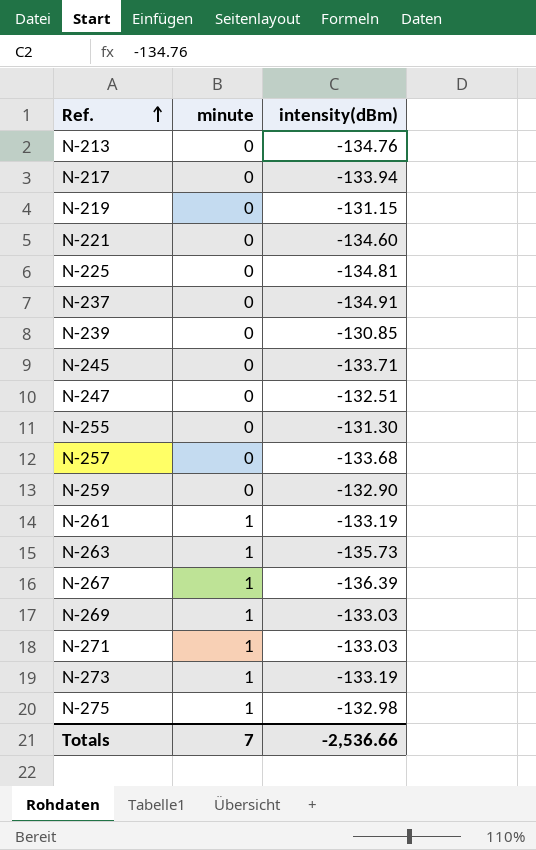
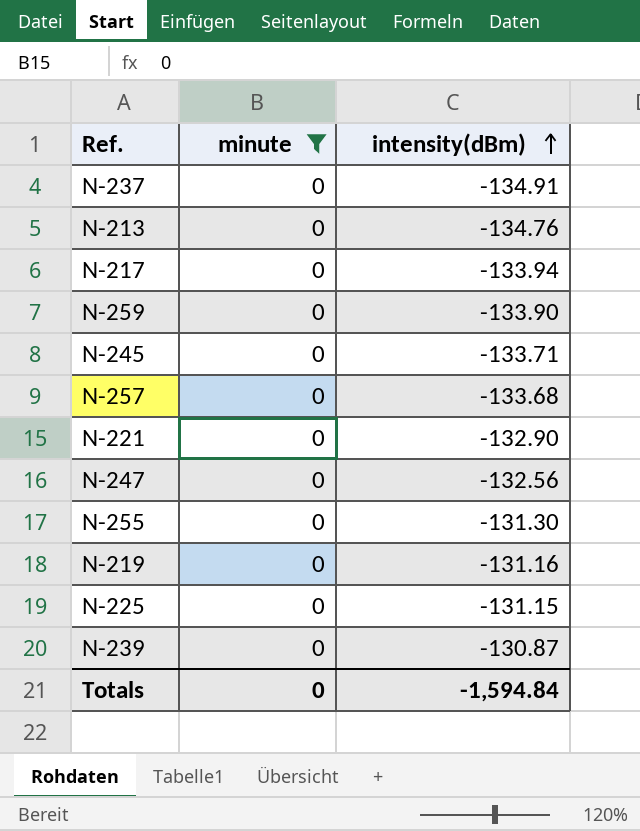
filter: none -> minute = 0
row order: Ref. ascending -> intensity(dBm) ascending
N-259 | intensity(dBm): -132.90 -> -133.90
N-221 | intensity(dBm): -134.60 -> -132.90
N-247 | intensity(dBm): -132.51 -> -132.56
N-219 | intensity(dBm): -131.15 -> -131.16
N-225 | intensity(dBm): -134.81 -> -131.15
N-239 | intensity(dBm): -130.85 -> -130.87
Totals | minute: 7 -> 0
Totals | intensity(dBm): -2,536.66 -> -1,594.84

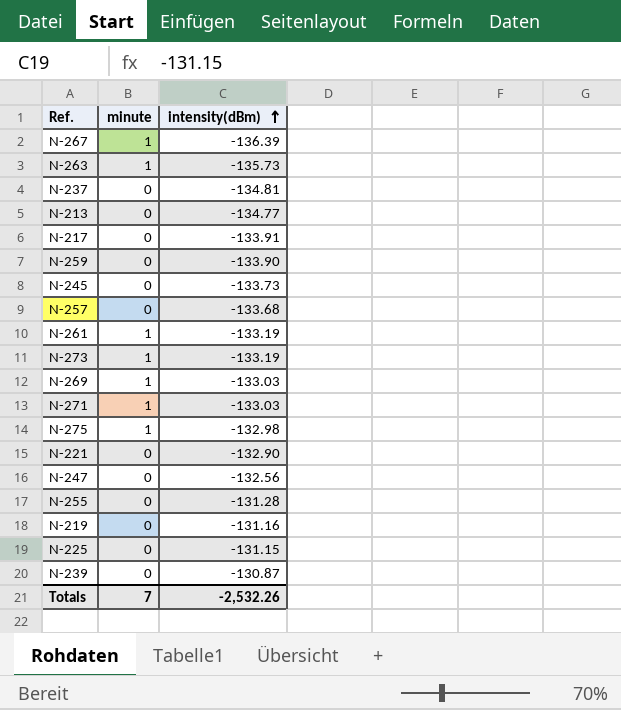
filter: minute = 0 -> none
N-237 | intensity(dBm): -134.91 -> -134.81
N-213 | intensity(dBm): -134.76 -> -134.77
N-217 | intensity(dBm): -133.94 -> -133.91
N-245 | intensity(dBm): -133.71 -> -133.73
N-255 | intensity(dBm): -131.30 -> -131.28
Totals | minute: 0 -> 7
Totals | intensity(dBm): -1,594.84 -> -2,532.26

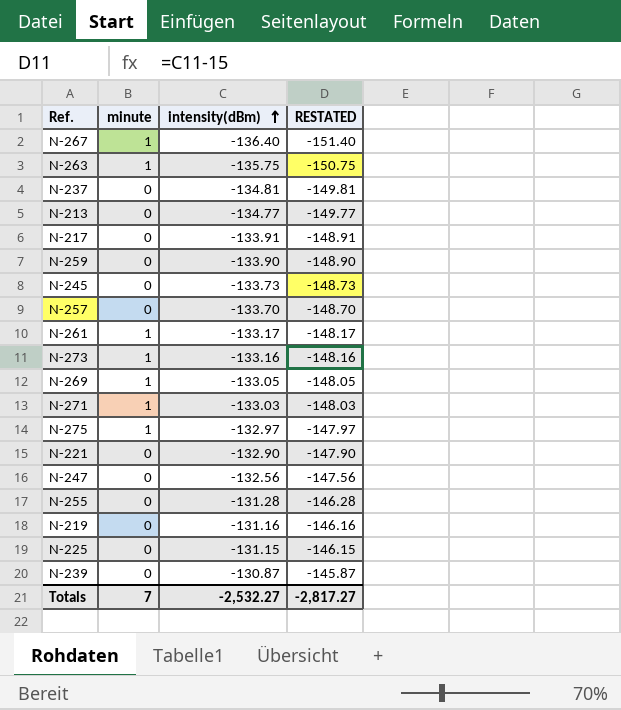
column RESTATED | formula: none -> [intensity(dBm)] - 15
N-267 | intensity(dBm): -136.39 -> -136.40
N-263 | intensity(dBm): -135.73 -> -135.75
N-257 | intensity(dBm): -133.68 -> -133.70
N-261 | intensity(dBm): -133.19 -> -133.17
N-273 | intensity(dBm): -133.19 -> -133.16
N-269 | intensity(dBm): -133.03 -> -133.05
N-275 | intensity(dBm): -132.98 -> -132.97
Totals | intensity(dBm): -2,532.26 -> -2,532.27

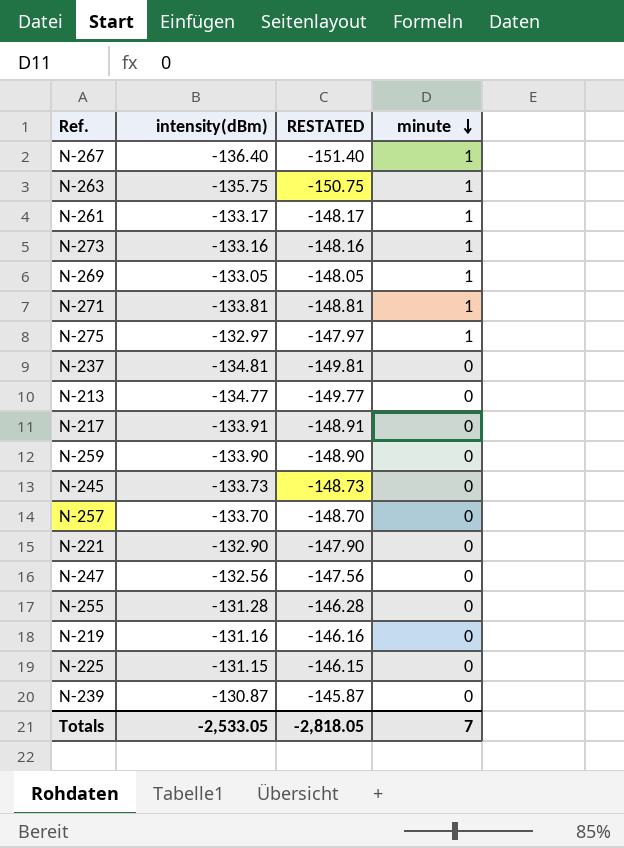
row order: intensity(dBm) ascending -> minute descending
column minute | position: 2 -> 4
N-271 | intensity(dBm): -133.03 -> -133.81
N-271 | RESTATED: -148.03 -> -148.81
Totals | intensity(dBm): -2,532.27 -> -2,533.05
Totals | RESTATED: -2,817.27 -> -2,818.05

